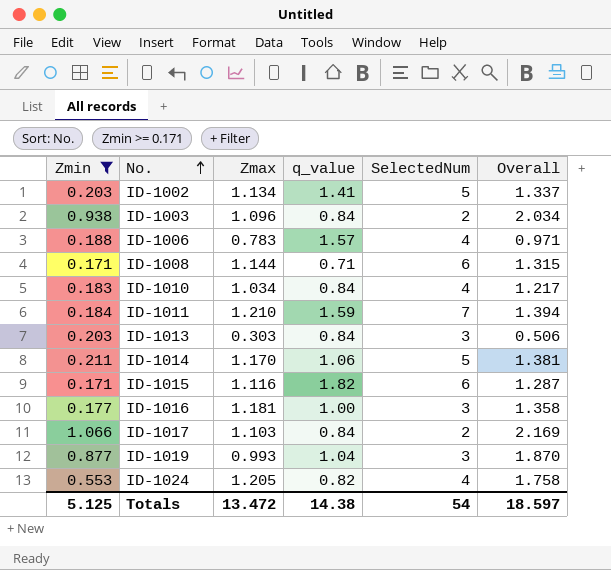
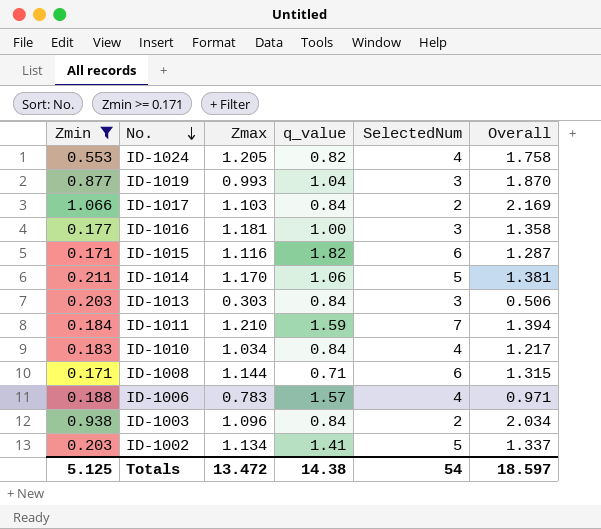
row order: No. ascending -> No. descending

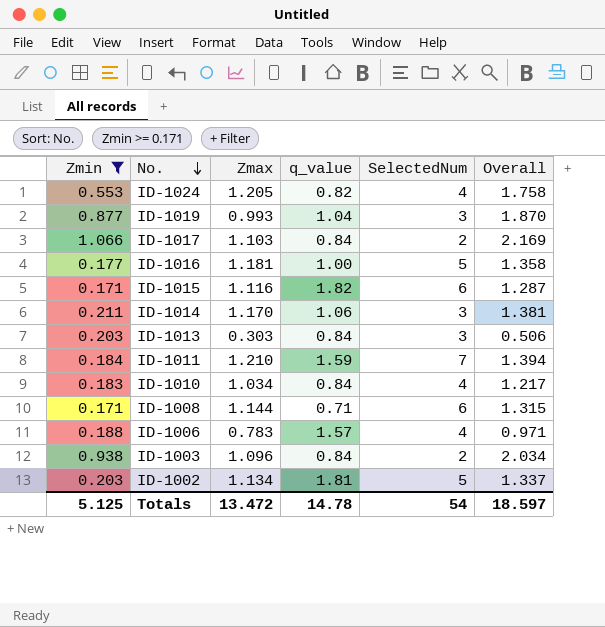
ID-1016 | SelectedNum: 3 -> 5
ID-1014 | SelectedNum: 5 -> 3
ID-1002 | q_value: 1.41 -> 1.81
Totals | q_value: 14.38 -> 14.78

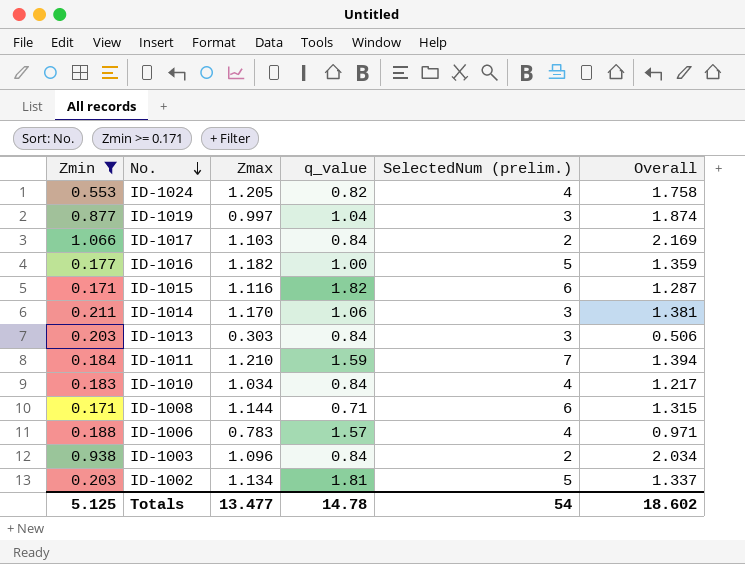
column name: SelectedNum -> SelectedNum (prelim.)
ID-1019 | Zmax: 0.993 -> 0.997
ID-1019 | Overall: 1.870 -> 1.874
ID-1016 | Zmax: 1.181 -> 1.182
ID-1016 | Overall: 1.358 -> 1.359
Totals | Zmax: 13.472 -> 13.477
Totals | Overall: 18.597 -> 18.602

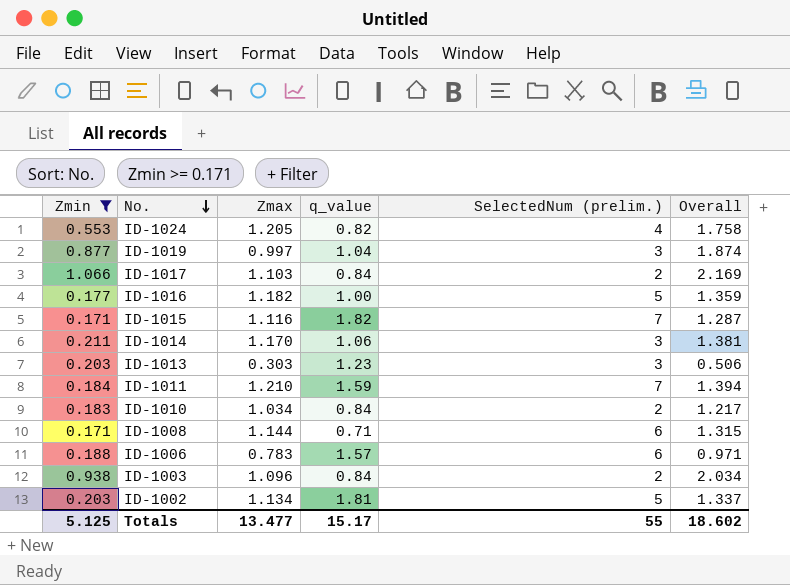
ID-1015 | SelectedNum (prelim.): 6 -> 7
ID-1013 | q_value: 0.84 -> 1.23
ID-1010 | SelectedNum (prelim.): 4 -> 2
ID-1006 | SelectedNum (prelim.): 4 -> 6
Totals | q_value: 14.78 -> 15.17
Totals | SelectedNum (prelim.): 54 -> 55

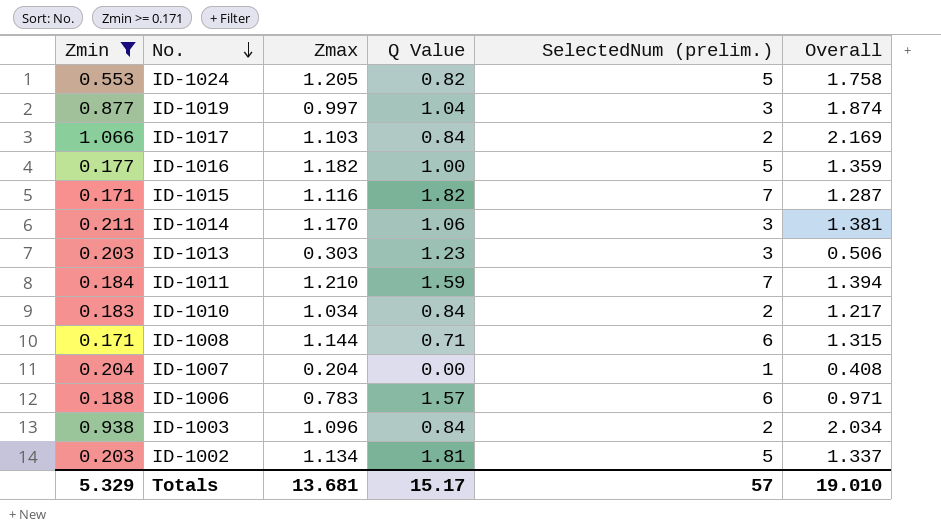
column name: q_value -> Q Value
ID-1024 | SelectedNum (prelim.): 4 -> 5
row ID-1007: none -> 0.204 | 0.204 | 0.00 | 1 | 0.408
Totals | Zmin: 5.125 -> 5.329
Totals | Zmax: 13.477 -> 13.681
Totals | SelectedNum (prelim.): 55 -> 57
Totals | Overall: 18.602 -> 19.010

